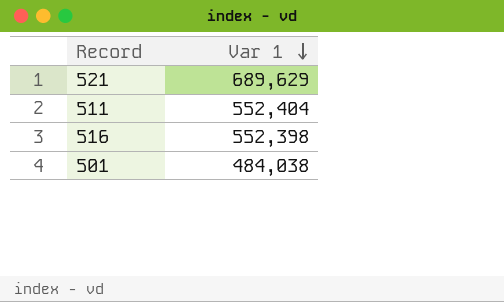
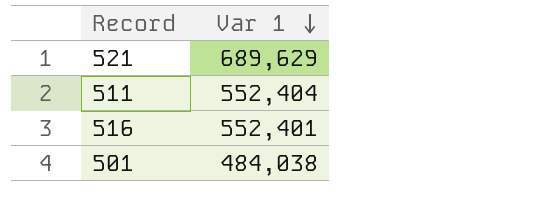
516 | Var 1: 552,398 -> 552,401

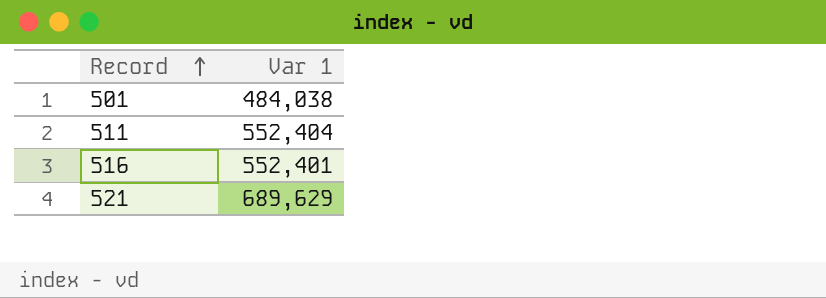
row order: Var 1 descending -> Record ascending

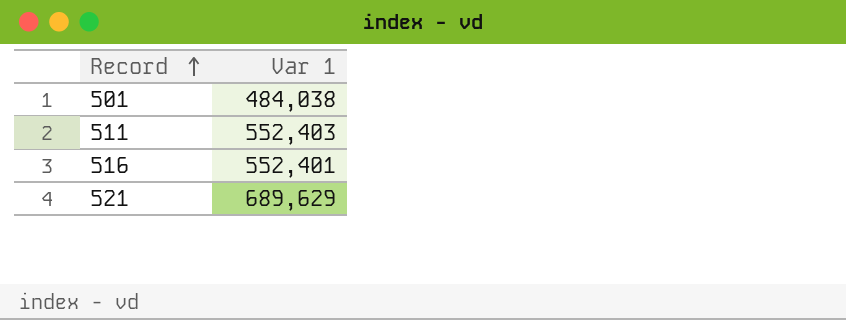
511 | Var 1: 552,404 -> 552,403

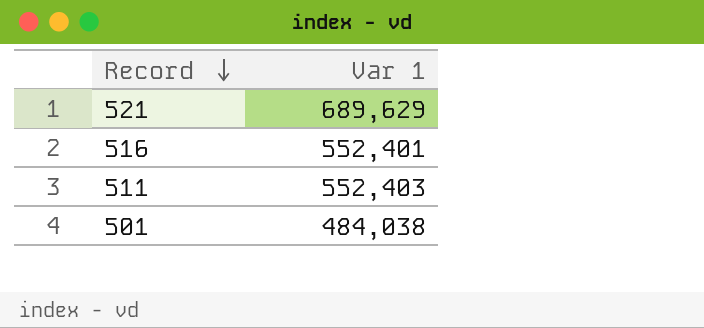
row order: Record ascending -> Record descending

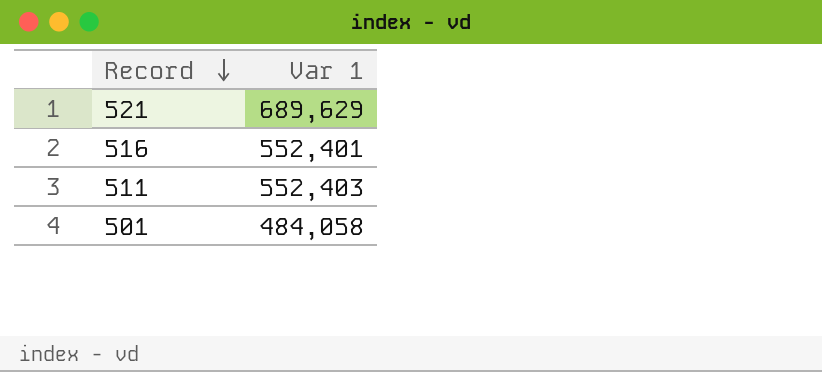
501 | Var 1: 484,038 -> 484,058

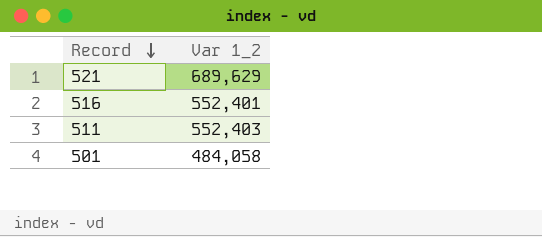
column name: Var 1 -> Var 1_2

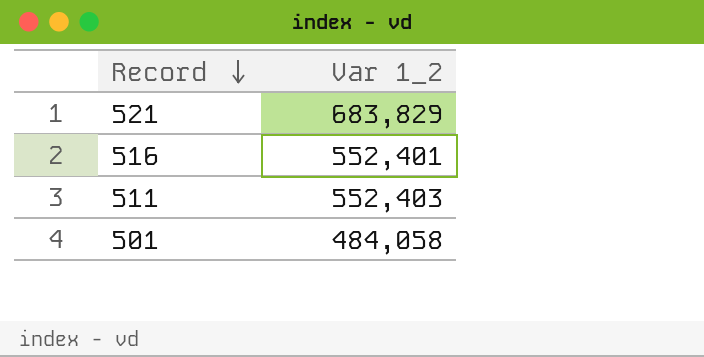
521 | Var 1_2: 689,629 -> 683,829

